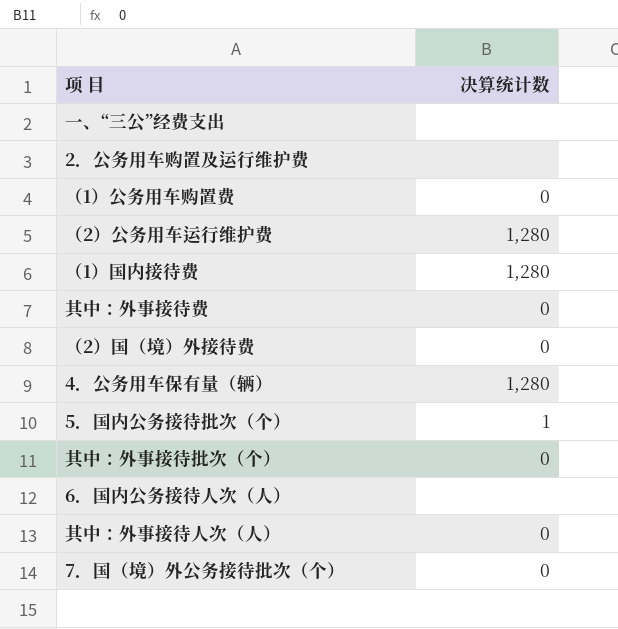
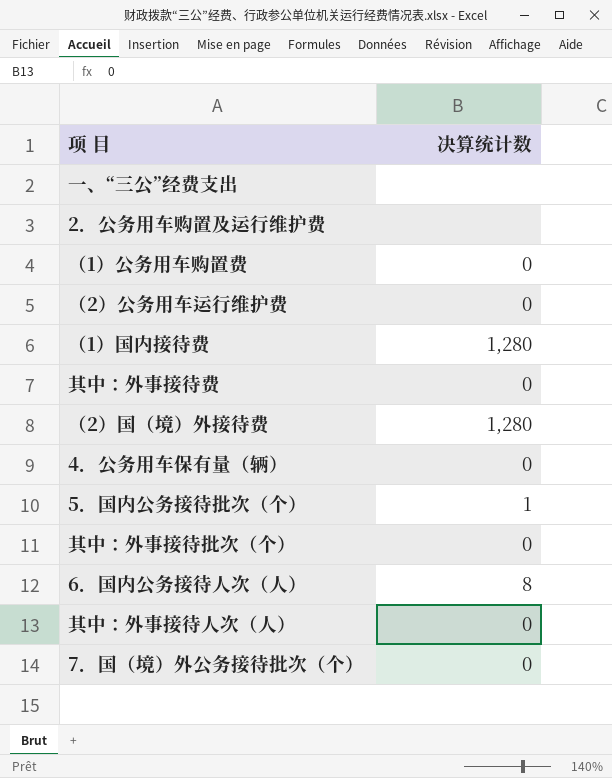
（2）公务用车运行维护费 | 决算统计数: 1,280 -> 0
（2）国（境）外接待费 | 决算统计数: 0 -> 1,280
4．公务用车保有量（辆） | 决算统计数: 1,280 -> 0
6．国内公务接待人次（人） | 决算统计数: none -> 8

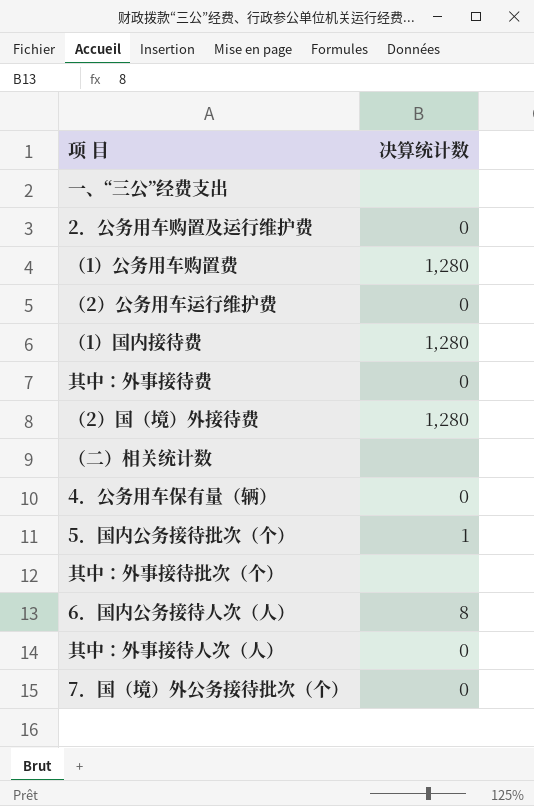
2．公务用车购置及运行维护费 | 决算统计数: none -> 0
（1）公务用车购置费 | 决算统计数: 0 -> 1,280
row （二）相关统计数: none -> none
其中：外事接待批次（个） | 决算统计数: 0 -> none

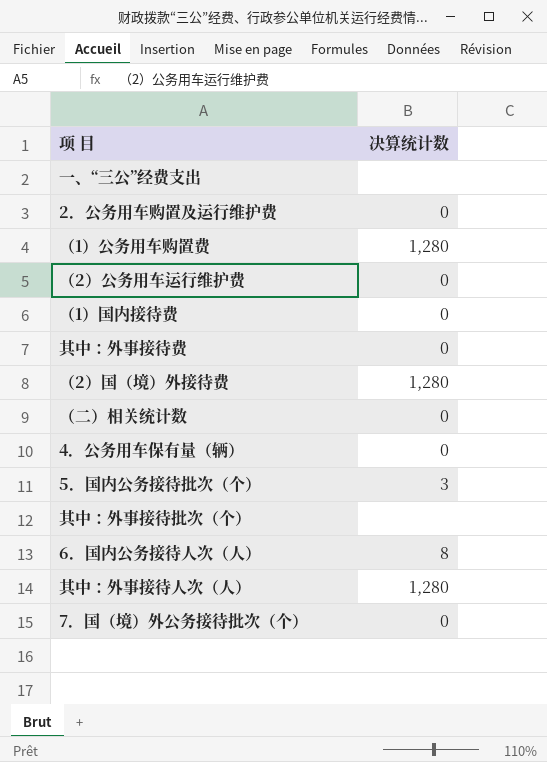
（1）国内接待费 | 决算统计数: 1,280 -> 0
（二）相关统计数 | 决算统计数: none -> 0
5．国内公务接待批次（个） | 决算统计数: 1 -> 3
其中：外事接待人次（人） | 决算统计数: 0 -> 1,280

